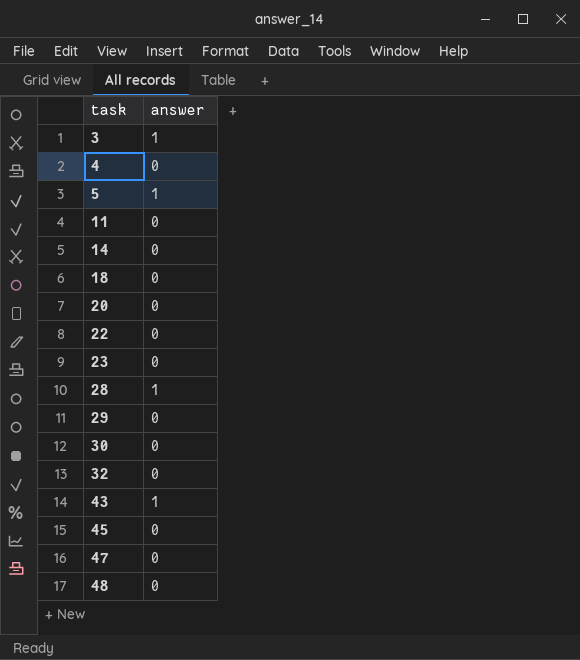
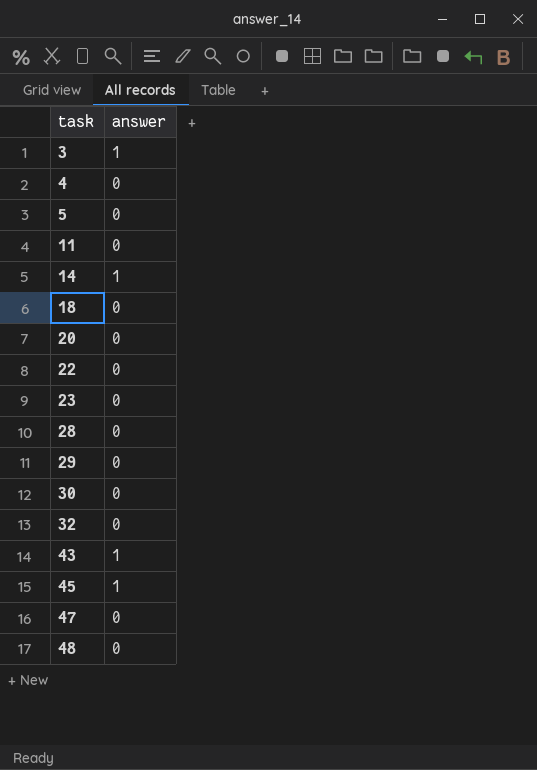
5 | answer: 1 -> 0
14 | answer: 0 -> 1
28 | answer: 1 -> 0
45 | answer: 0 -> 1

